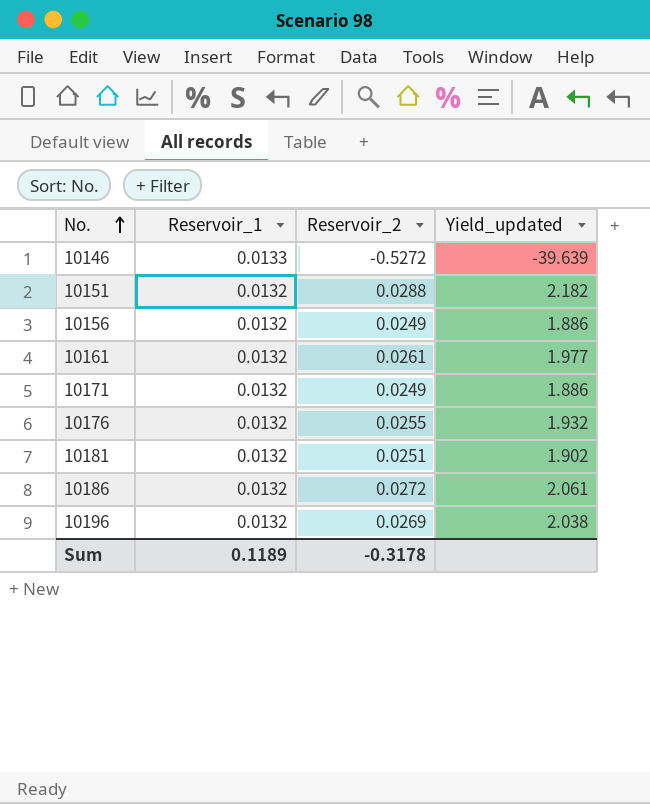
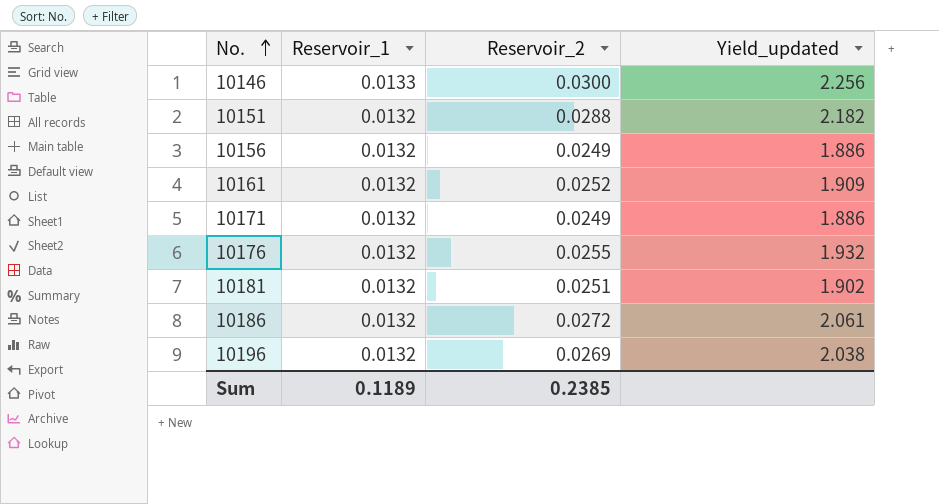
10146 | Reservoir_2: -0.5272 -> 0.0300
10146 | Yield_updated: -39.639 -> 2.256
10161 | Reservoir_2: 0.0261 -> 0.0252
10161 | Yield_updated: 1.977 -> 1.909
Sum | Reservoir_2: -0.3178 -> 0.2385

